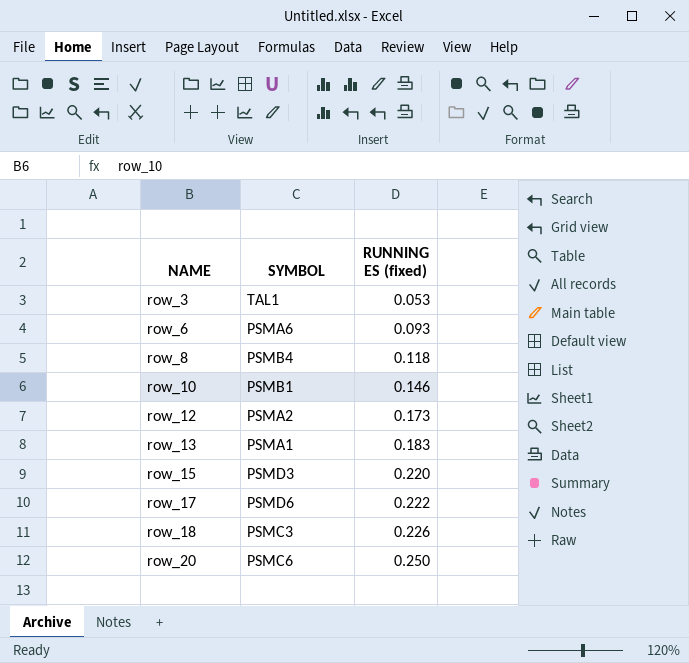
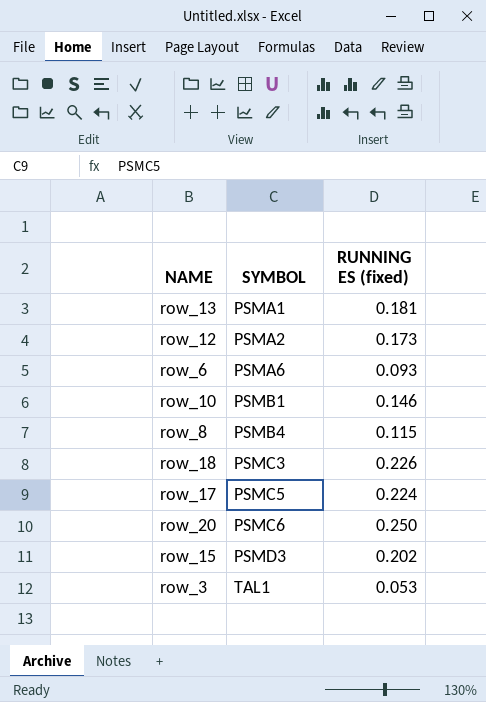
row order: NAME ascending -> SYMBOL ascending
row_13 | RUNNING ES (fixed): 0.183 -> 0.181
row_8 | RUNNING ES (fixed): 0.118 -> 0.115
row_17 | SYMBOL: PSMD6 -> PSMC5
row_17 | RUNNING ES (fixed): 0.222 -> 0.224
row_15 | RUNNING ES (fixed): 0.220 -> 0.202

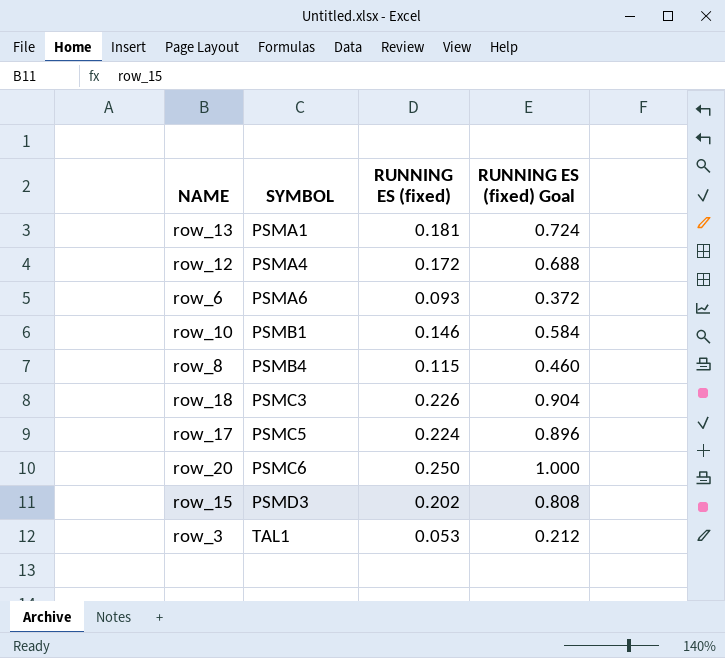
column RUNNING ES (fixed) Goal | formula: none -> [RUNNING ES (fixed)] * 4
row_12 | SYMBOL: PSMA2 -> PSMA4
row_12 | RUNNING ES (fixed): 0.173 -> 0.172

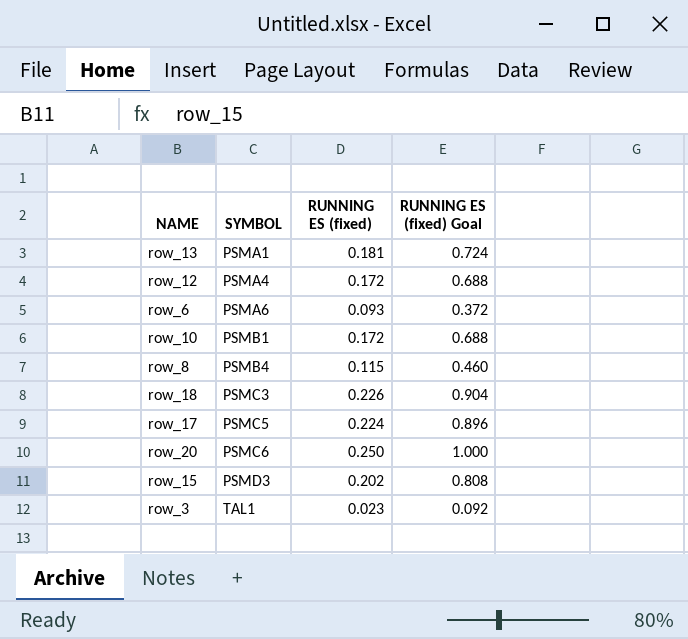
row_10 | RUNNING ES (fixed): 0.146 -> 0.172
row_10 | RUNNING ES (fixed) Goal: 0.584 -> 0.688
row_3 | RUNNING ES (fixed): 0.053 -> 0.023
row_3 | RUNNING ES (fixed) Goal: 0.212 -> 0.092

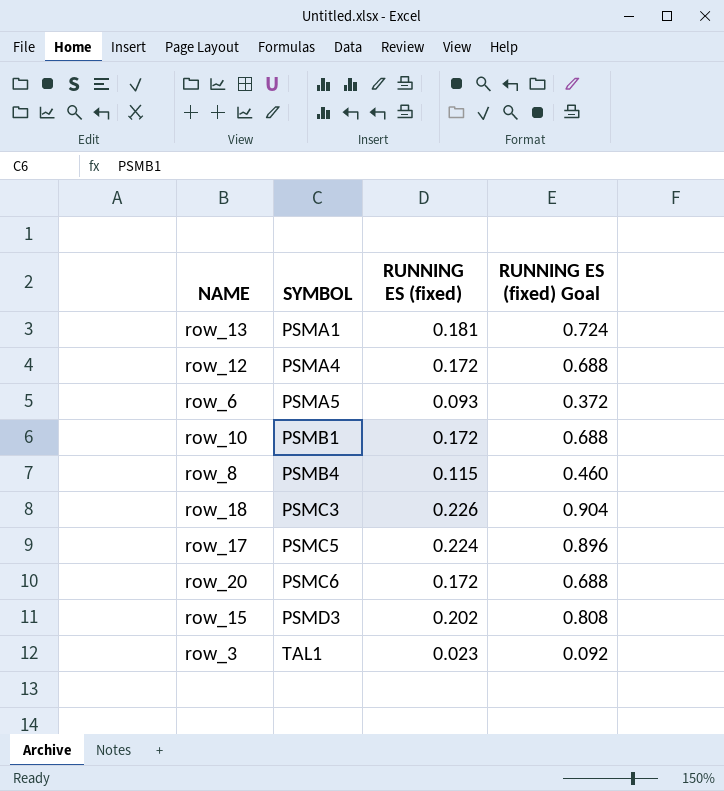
row_6 | SYMBOL: PSMA6 -> PSMA5
row_20 | RUNNING ES (fixed): 0.250 -> 0.172
row_20 | RUNNING ES (fixed) Goal: 1.000 -> 0.688

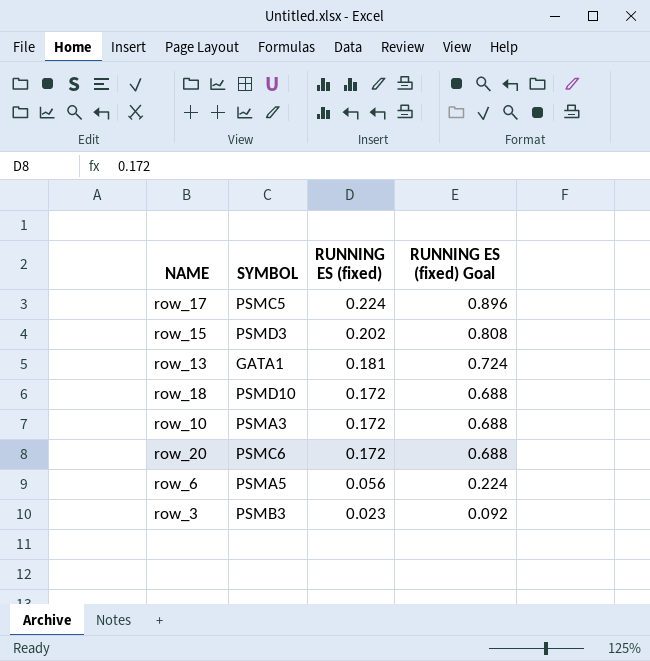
row order: SYMBOL ascending -> RUNNING ES (fixed) descending
row row_12: PSMA4 | 0.172 | 0.688 -> none
row row_8: PSMB4 | 0.115 | 0.460 -> none
row_13 | SYMBOL: PSMA1 -> GATA1
row_18 | SYMBOL: PSMC3 -> PSMD10
row_18 | RUNNING ES (fixed): 0.226 -> 0.172
row_18 | RUNNING ES (fixed) Goal: 0.904 -> 0.688
row_10 | SYMBOL: PSMB1 -> PSMA3
row_6 | RUNNING ES (fixed): 0.093 -> 0.056
row_6 | RUNNING ES (fixed) Goal: 0.372 -> 0.224
row_3 | SYMBOL: TAL1 -> PSMB3

